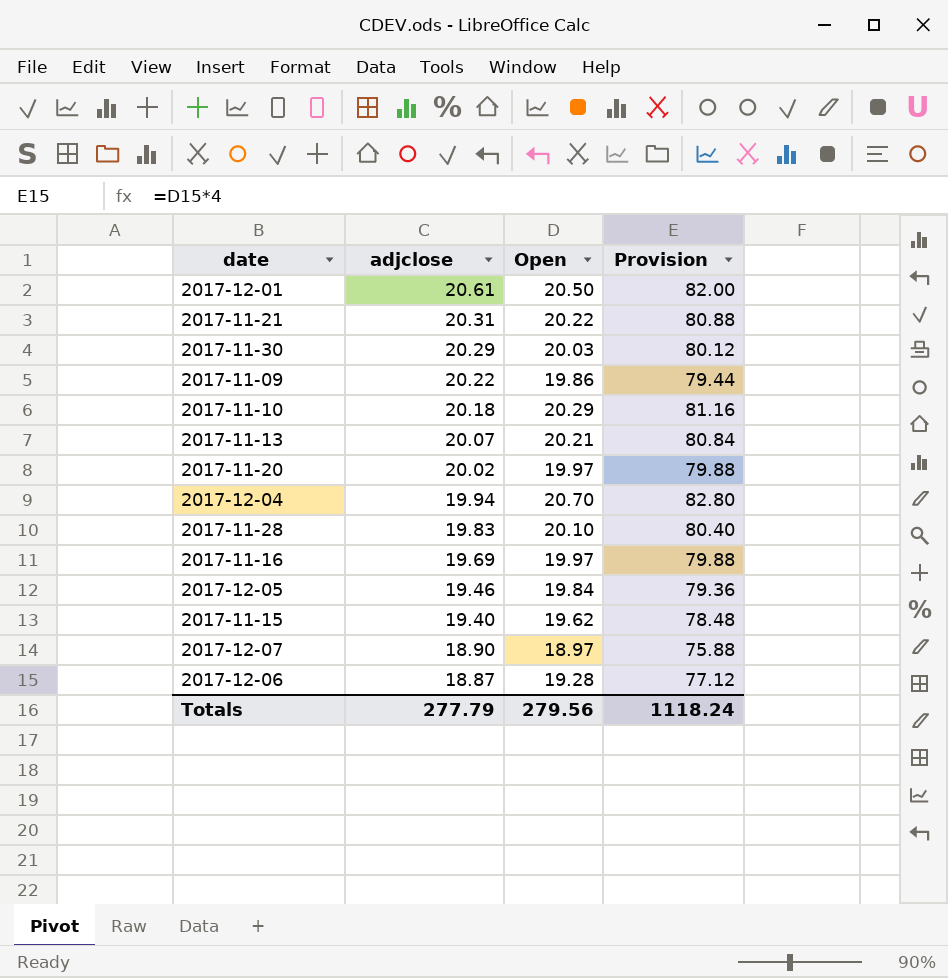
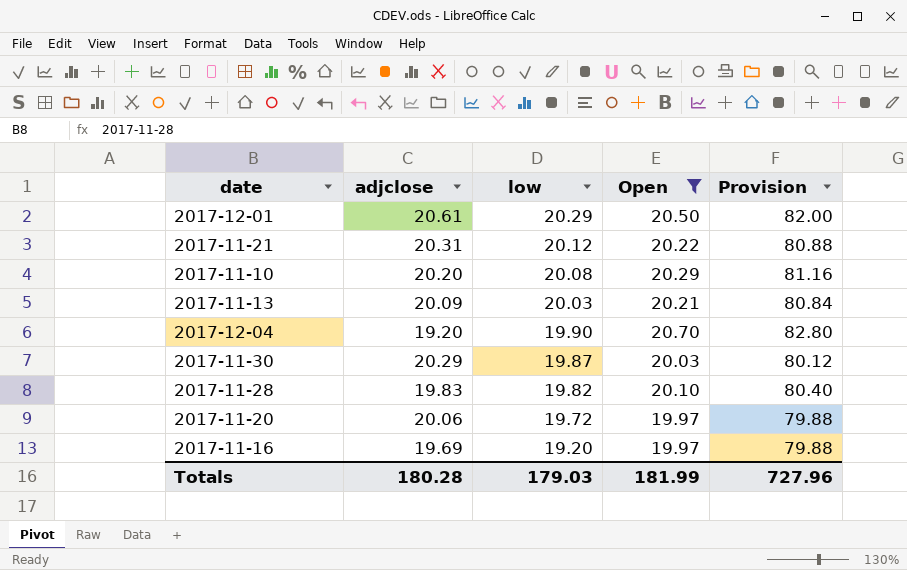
filter: none -> Open >= 19.97
row order: adjclose descending -> low descending
column low | position: none -> 3
2017-11-10 | adjclose: 20.18 -> 20.20
2017-11-13 | adjclose: 20.07 -> 20.09
2017-12-04 | adjclose: 19.94 -> 19.20
2017-11-20 | adjclose: 20.02 -> 20.06
Totals | adjclose: 277.79 -> 180.28
Totals | Open: 279.56 -> 181.99
Totals | Provision: 1118.24 -> 727.96

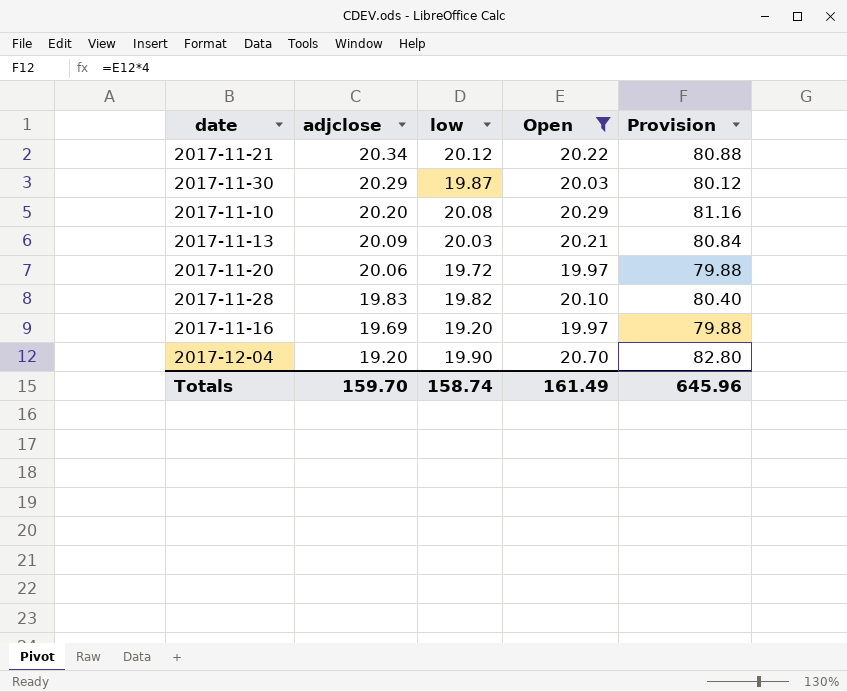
row order: low descending -> adjclose descending
row 2017-12-01: 20.61 | 20.29 | 20.50 | 82.00 -> none
2017-11-21 | adjclose: 20.31 -> 20.34
Totals | adjclose: 180.28 -> 159.70
Totals | low: 179.03 -> 158.74
Totals | Open: 181.99 -> 161.49
Totals | Provision: 727.96 -> 645.96

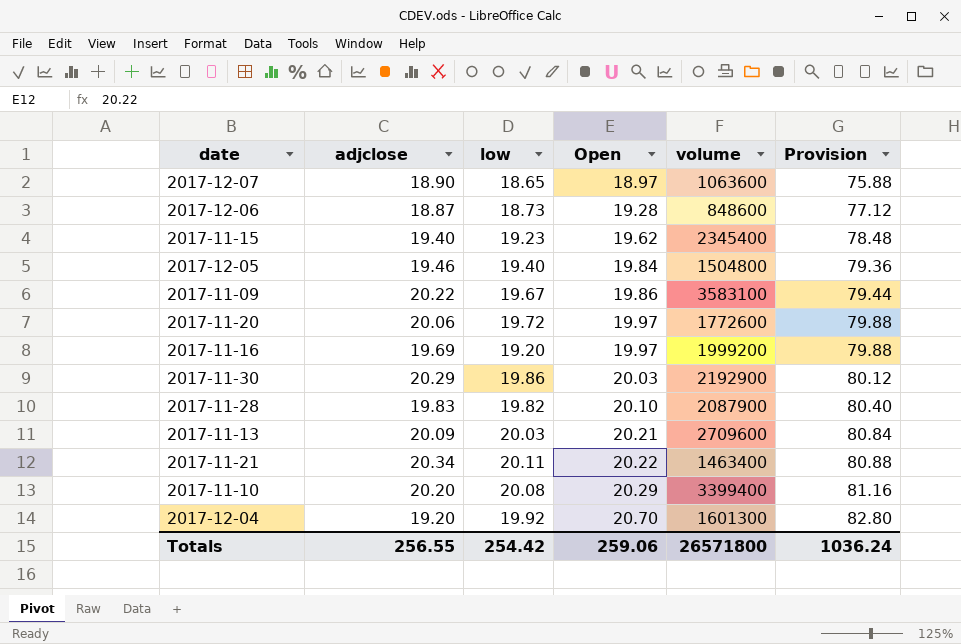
filter: Open >= 19.97 -> none
row order: adjclose descending -> Open ascending
column volume | position: none -> 5
2017-11-30 | low: 19.87 -> 19.86
2017-11-21 | low: 20.12 -> 20.11
2017-12-04 | low: 19.90 -> 19.92
Totals | adjclose: 159.70 -> 256.55
Totals | low: 158.74 -> 254.42
Totals | Open: 161.49 -> 259.06
Totals | Provision: 645.96 -> 1036.24

